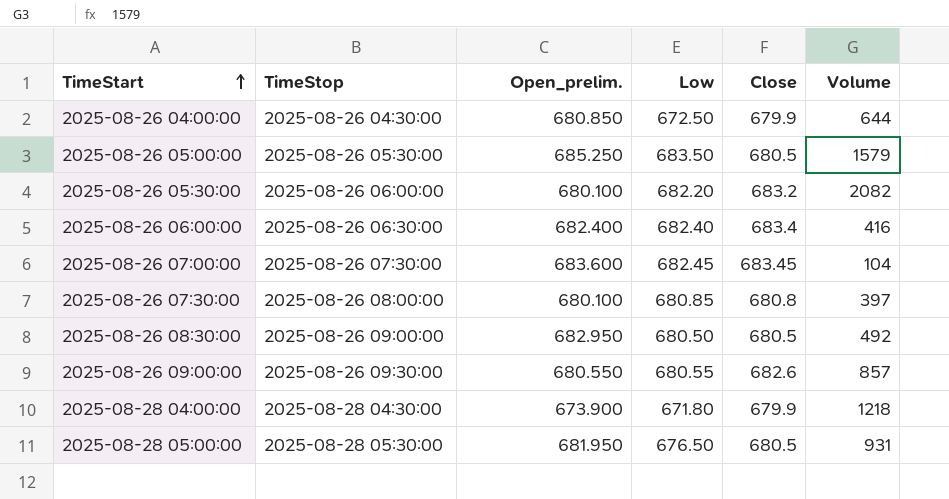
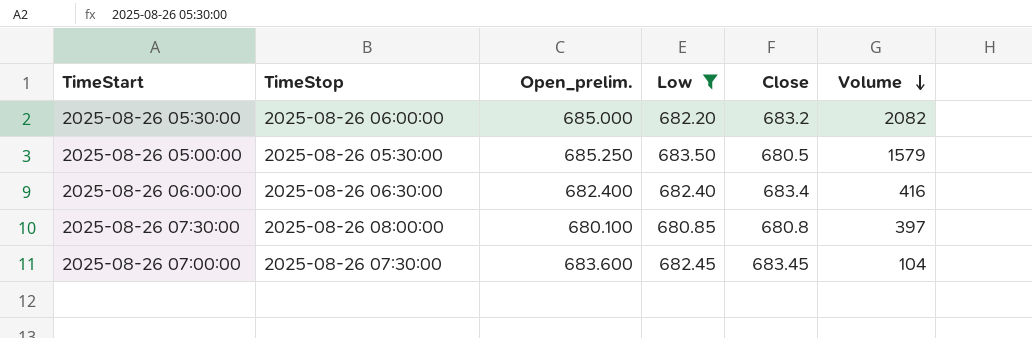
filter: none -> Low >= 680.85
row order: TimeStart ascending -> Volume descending
2025-08-26 05:30:00 | Open_prelim.: 680.100 -> 685.000

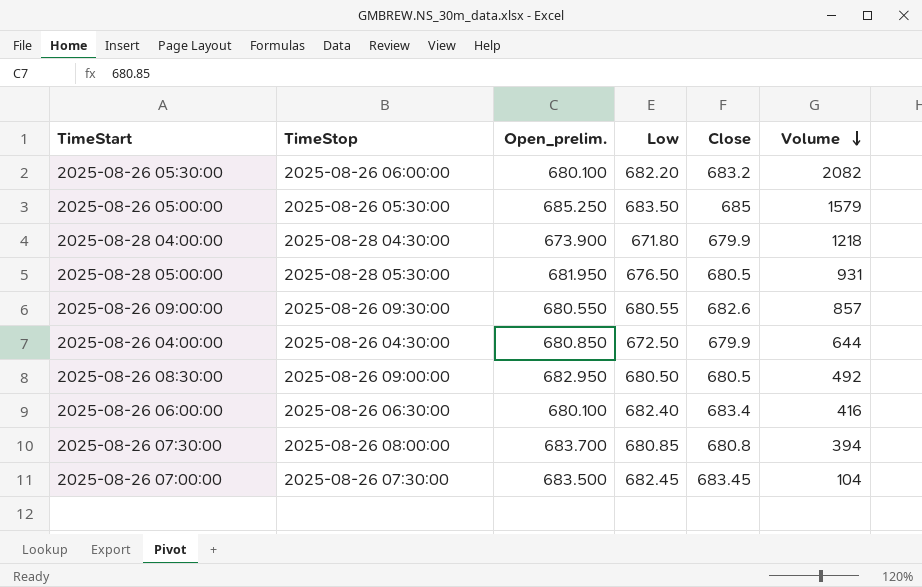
filter: Low >= 680.85 -> none
2025-08-26 05:30:00 | Open_prelim.: 685.000 -> 680.100
2025-08-26 05:00:00 | Close: 680.5 -> 685
2025-08-26 06:00:00 | Open_prelim.: 682.400 -> 680.100
2025-08-26 07:30:00 | Open_prelim.: 680.100 -> 683.700
2025-08-26 07:30:00 | Volume: 397 -> 394
2025-08-26 07:00:00 | Open_prelim.: 683.600 -> 683.500

